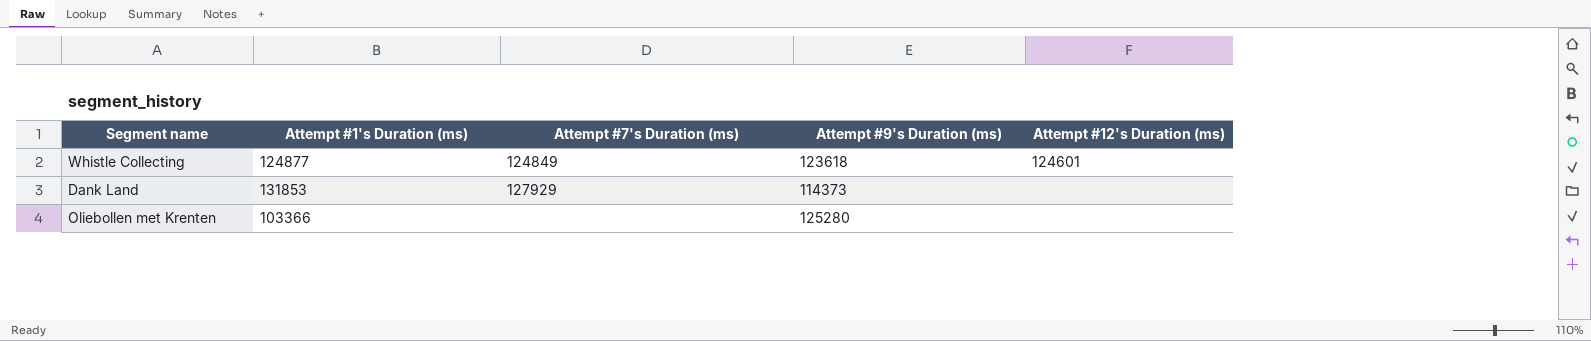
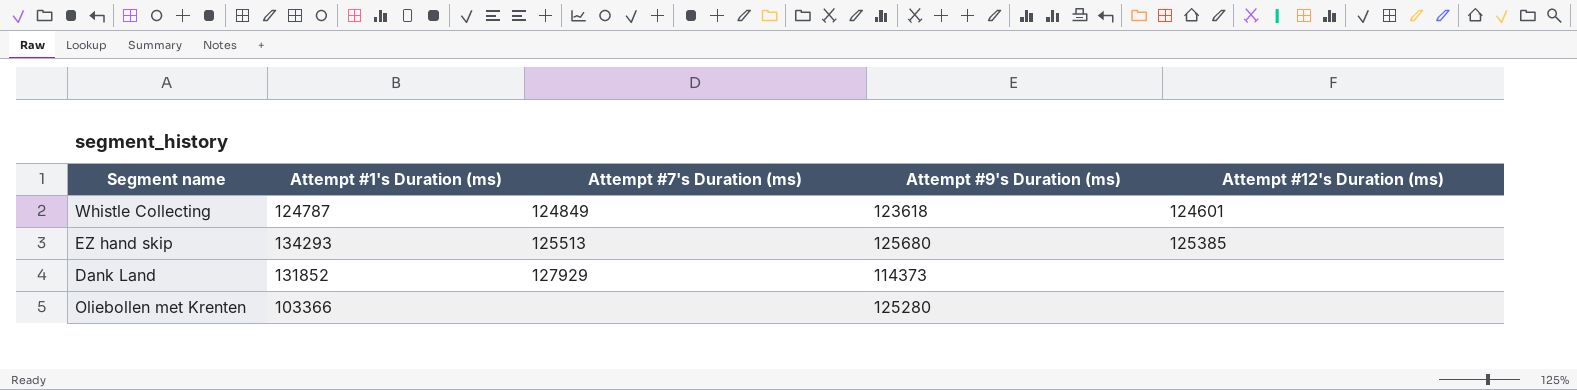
Whistle Collecting | Attempt #1's Duration (ms): 124877 -> 124787
row EZ hand skip: none -> 134293 | 125513 | 125680 | 125385
Dank Land | Attempt #1's Duration (ms): 131853 -> 131852

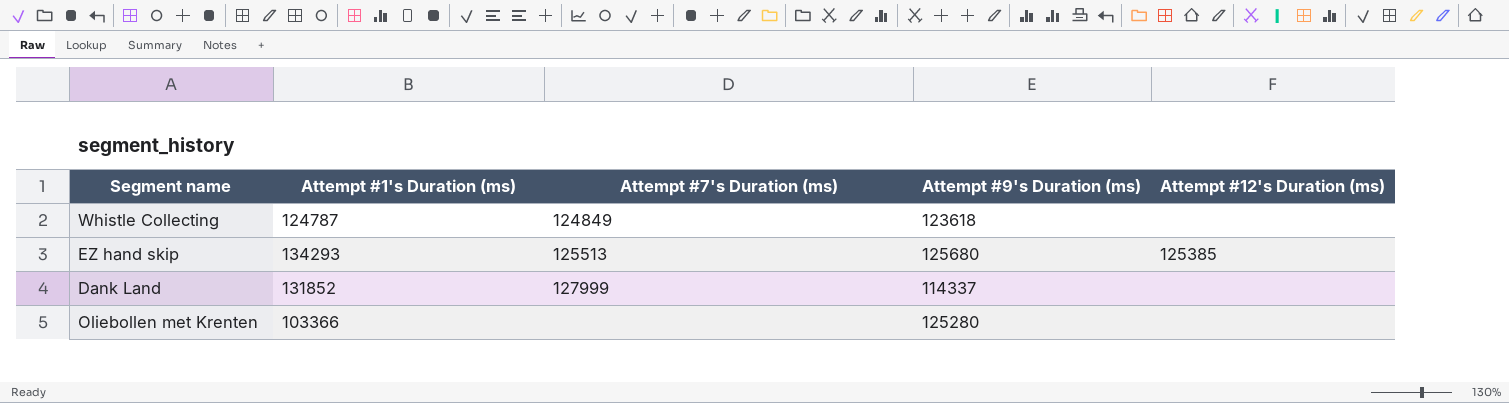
Whistle Collecting | Attempt #12's Duration (ms): 124601 -> none
Dank Land | Attempt #7's Duration (ms): 127929 -> 127999
Dank Land | Attempt #9's Duration (ms): 114373 -> 114337

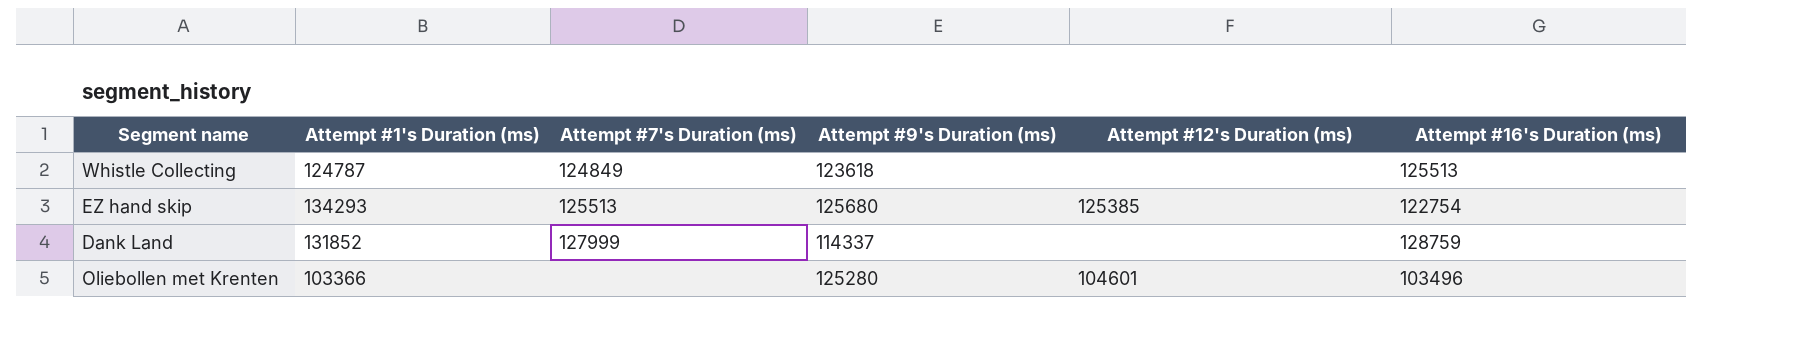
column Attempt #16's Duration (ms) | position: none -> 6
Oliebollen met Krenten | Attempt #12's Duration (ms): none -> 104601

